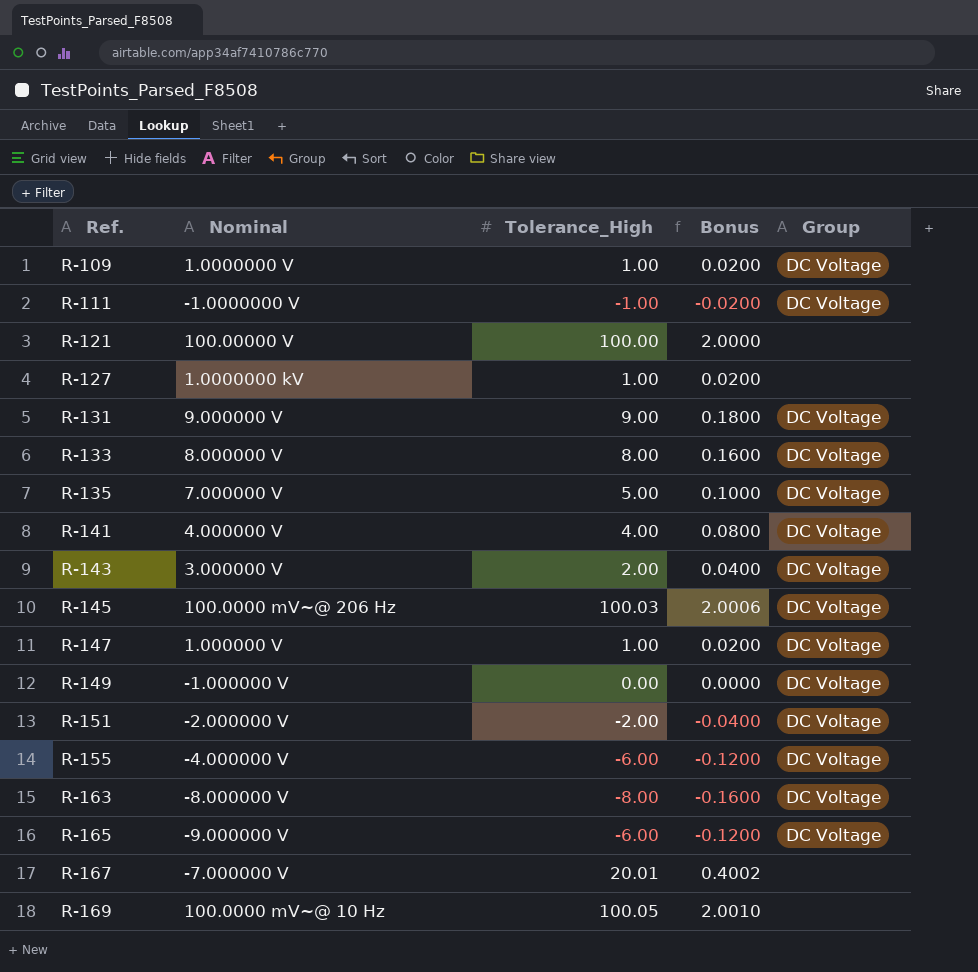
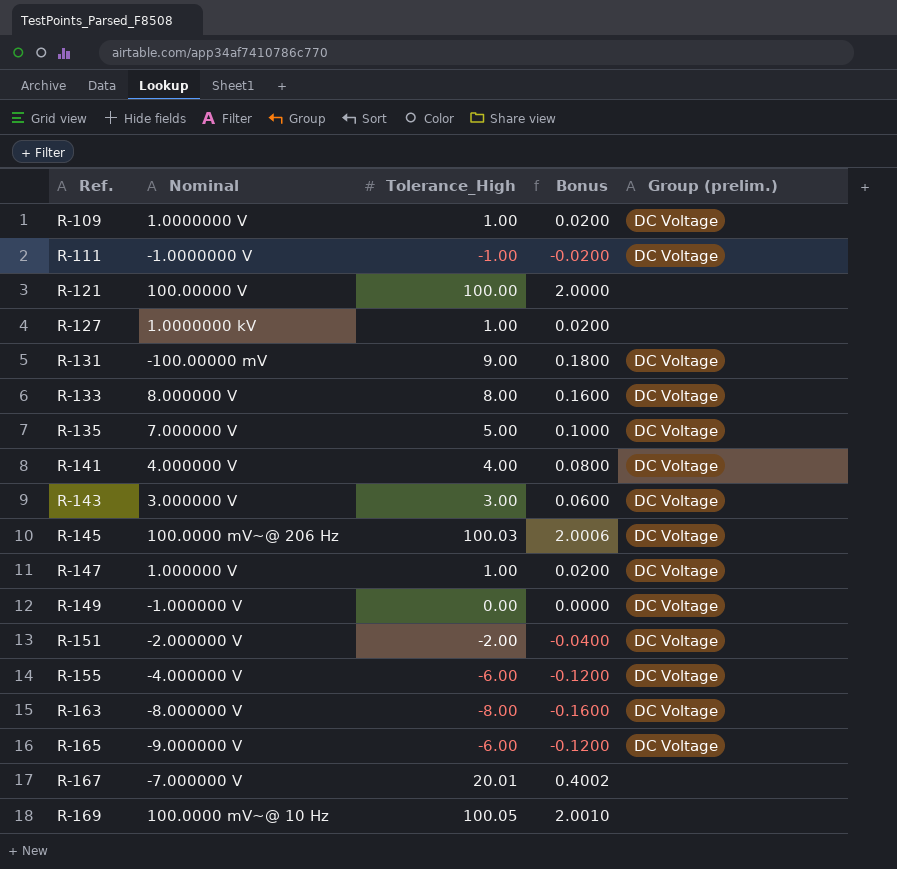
column name: Group -> Group (prelim.)
R-131 | Nominal: 9.000000 V -> -100.00000 mV
R-143 | Tolerance_High: 2.00 -> 3.00
R-143 | Bonus: 0.0400 -> 0.0600

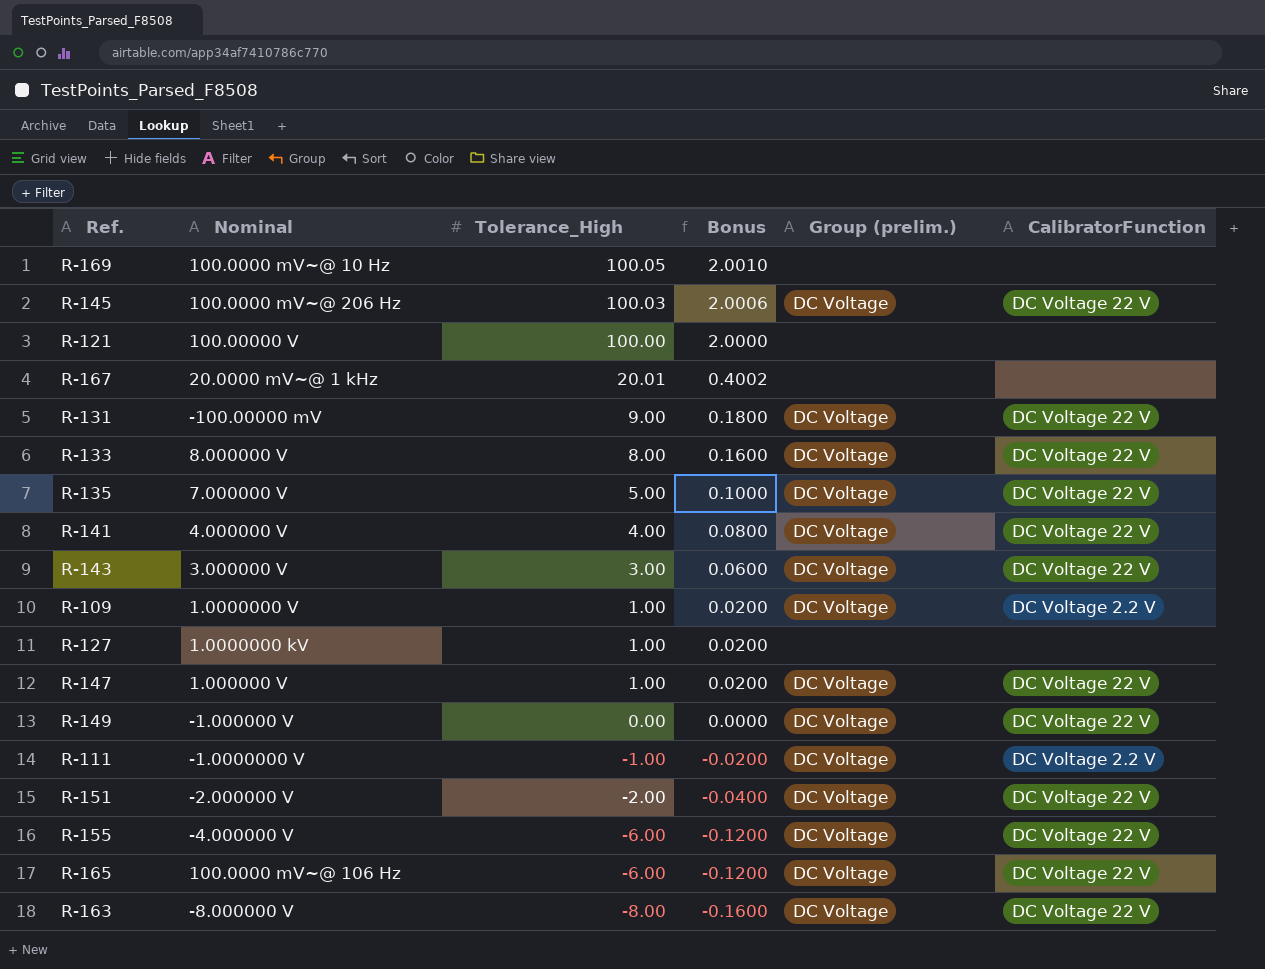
row order: Ref. ascending -> Tolerance_High descending
column CalibratorFunction | position: none -> 6
R-167 | Nominal: -7.000000 V -> 20.0000 mV~@ 1 kHz
R-165 | Nominal: -9.000000 V -> 100.0000 mV~@ 106 Hz

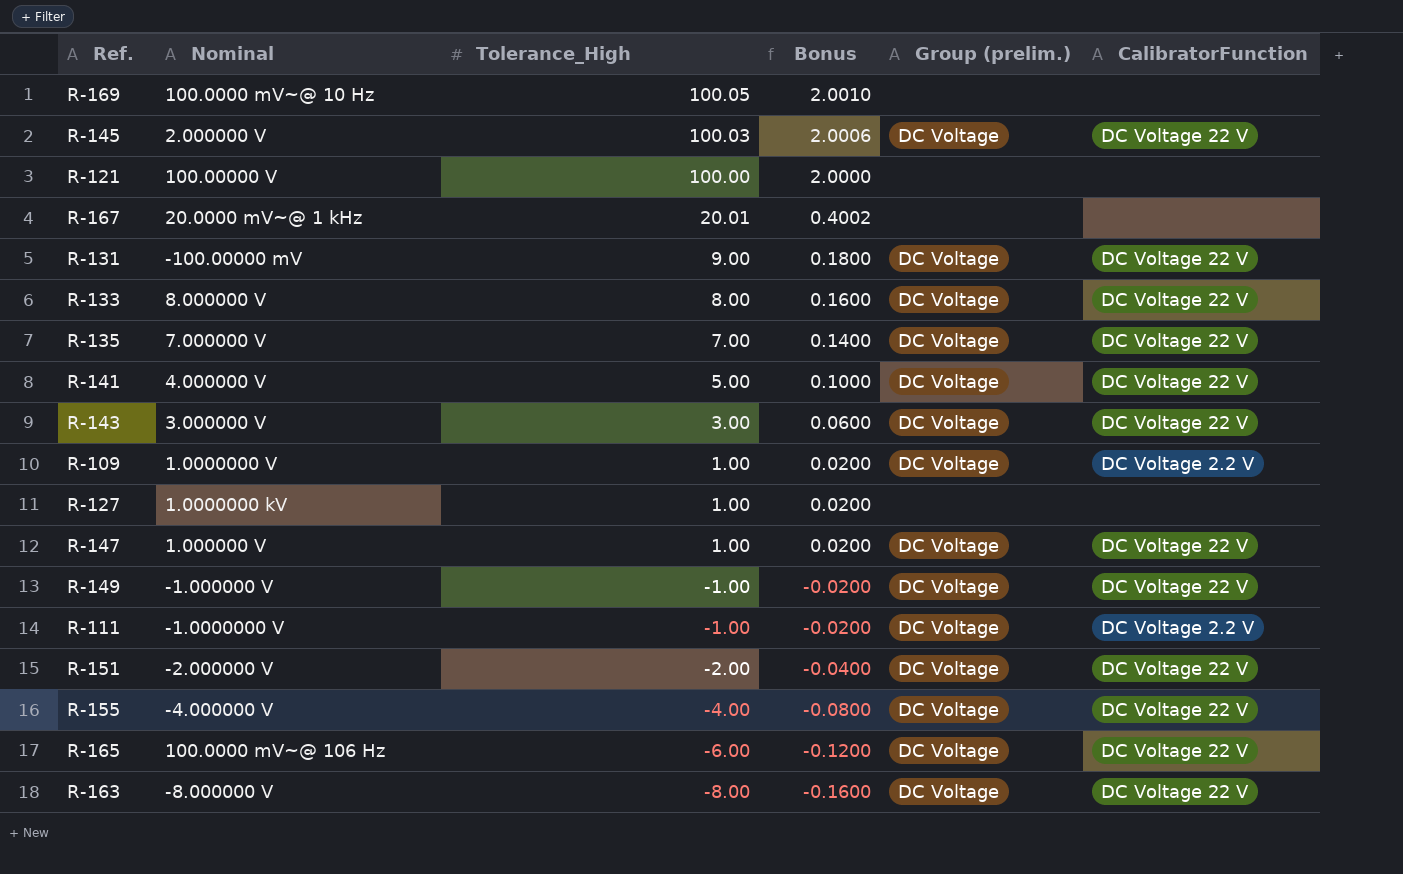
R-145 | Nominal: 100.0000 mV~@ 206 Hz -> 2.000000 V
R-135 | Tolerance_High: 5.00 -> 7.00
R-135 | Bonus: 0.1000 -> 0.1400
R-141 | Tolerance_High: 4.00 -> 5.00
R-141 | Bonus: 0.0800 -> 0.1000
R-149 | Tolerance_High: 0.00 -> -1.00
R-149 | Bonus: 0.0000 -> -0.0200
R-155 | Tolerance_High: -6.00 -> -4.00
R-155 | Bonus: -0.1200 -> -0.0800

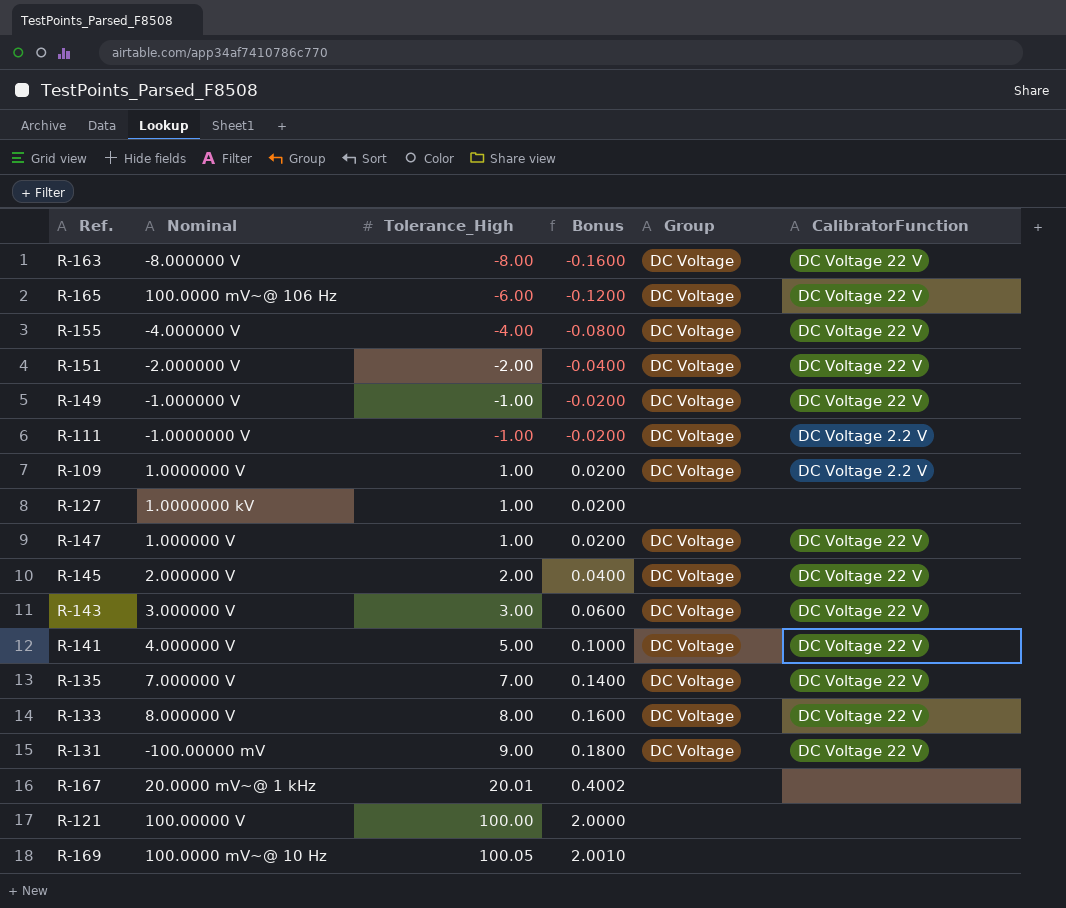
row order: Tolerance_High descending -> Tolerance_High ascending
column name: Group (prelim.) -> Group
R-145 | Tolerance_High: 100.03 -> 2.00
R-145 | Bonus: 2.0006 -> 0.0400

